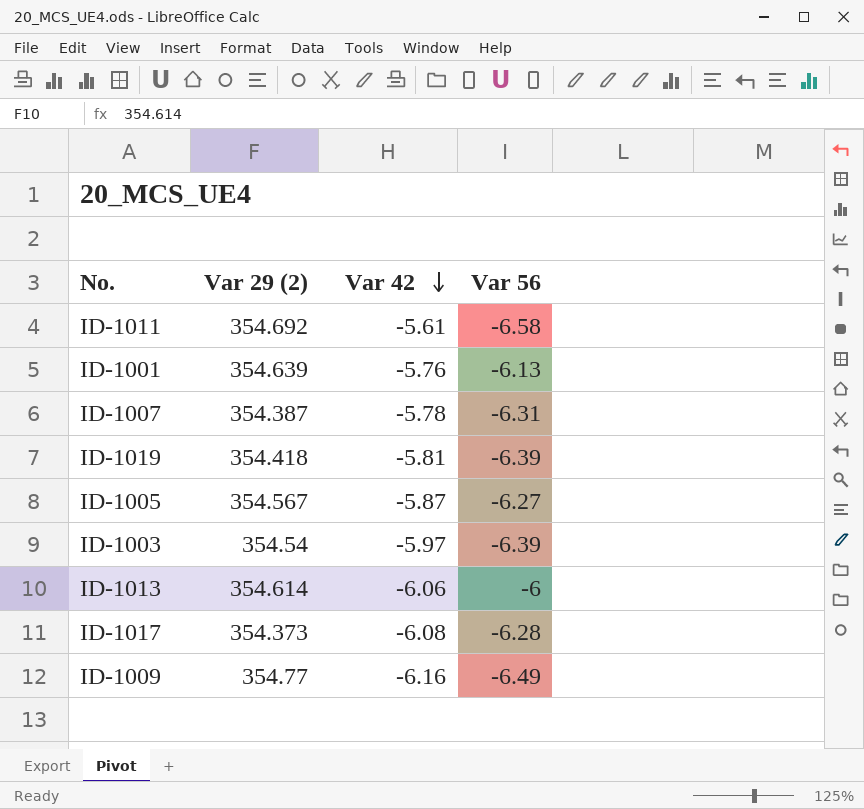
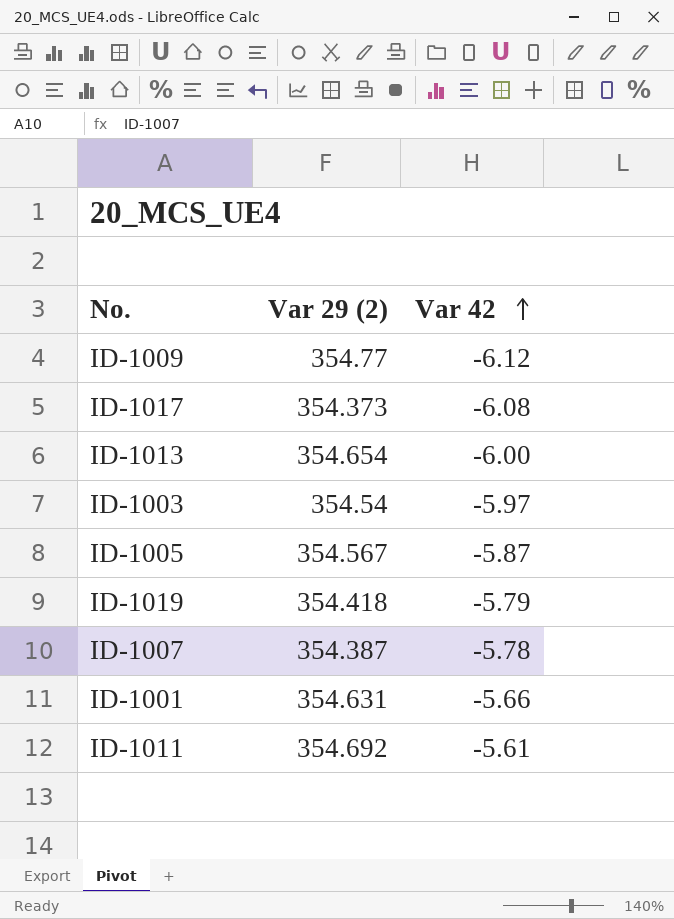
row order: Var 42 descending -> Var 42 ascending
column Var 56 | position: 4 -> none
ID-1009 | Var 42: -6.16 -> -6.12
ID-1013 | Var 29 (2): 354.614 -> 354.654
ID-1013 | Var 42: -6.06 -> -6.00
ID-1019 | Var 42: -5.81 -> -5.79
ID-1001 | Var 29 (2): 354.639 -> 354.631
ID-1001 | Var 42: -5.76 -> -5.66

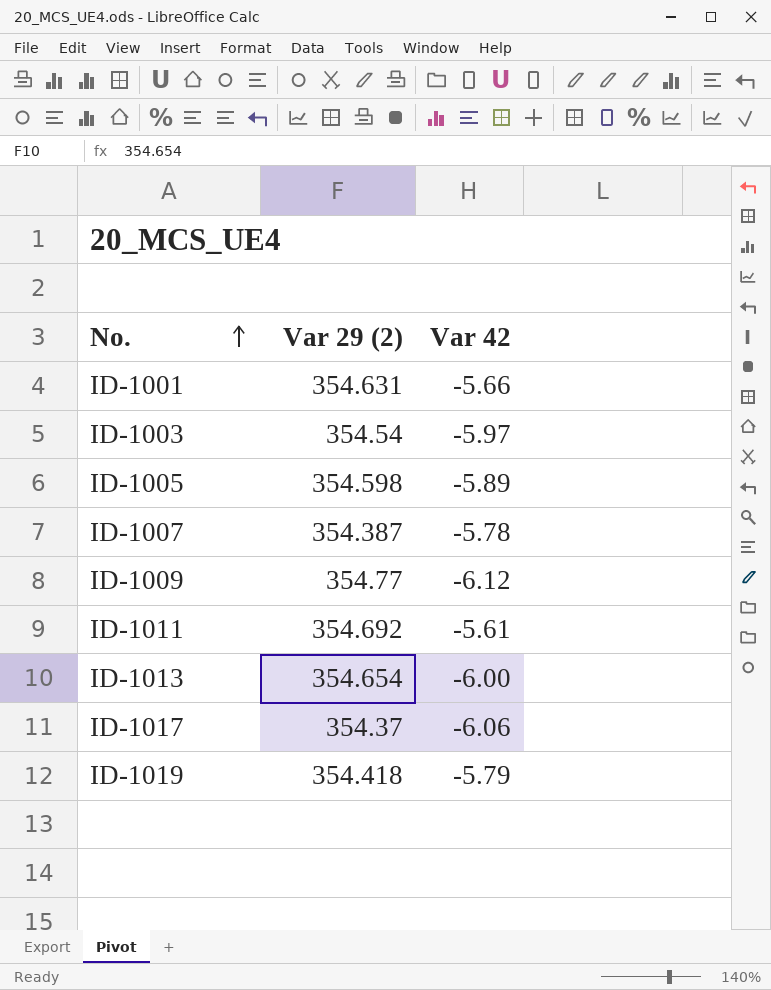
row order: Var 42 ascending -> No. ascending
ID-1005 | Var 29 (2): 354.567 -> 354.598
ID-1005 | Var 42: -5.87 -> -5.89
ID-1017 | Var 29 (2): 354.373 -> 354.37
ID-1017 | Var 42: -6.08 -> -6.06

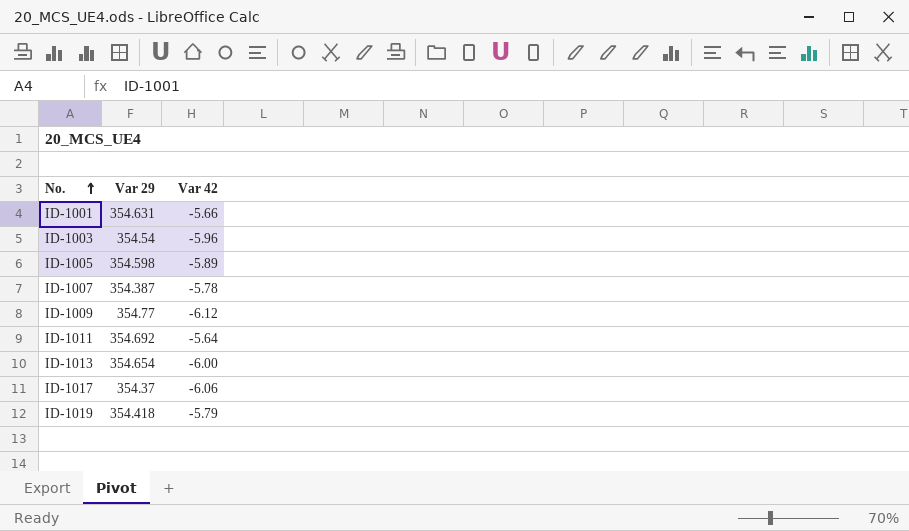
column name: Var 29 (2) -> Var 29
ID-1003 | Var 42: -5.97 -> -5.96
ID-1011 | Var 42: -5.61 -> -5.64

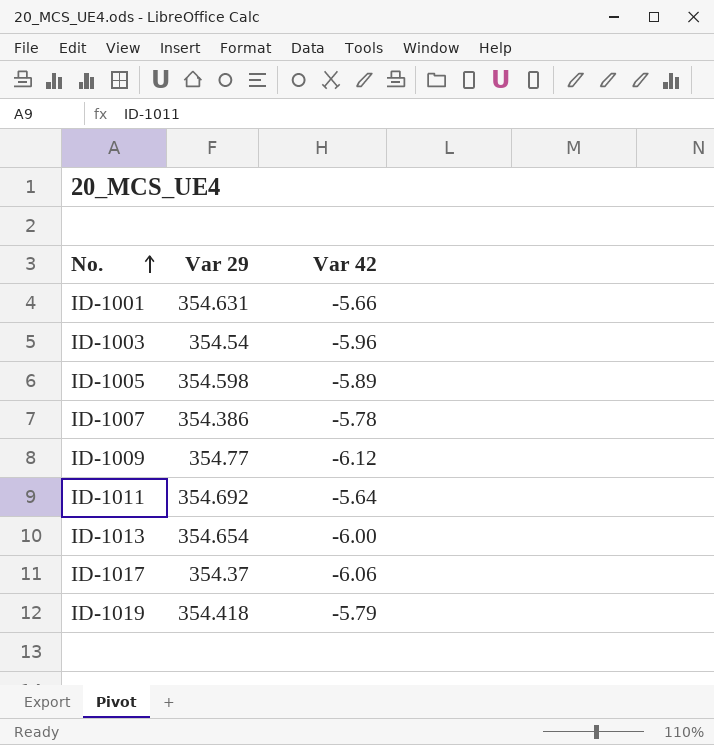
ID-1007 | Var 29: 354.387 -> 354.386

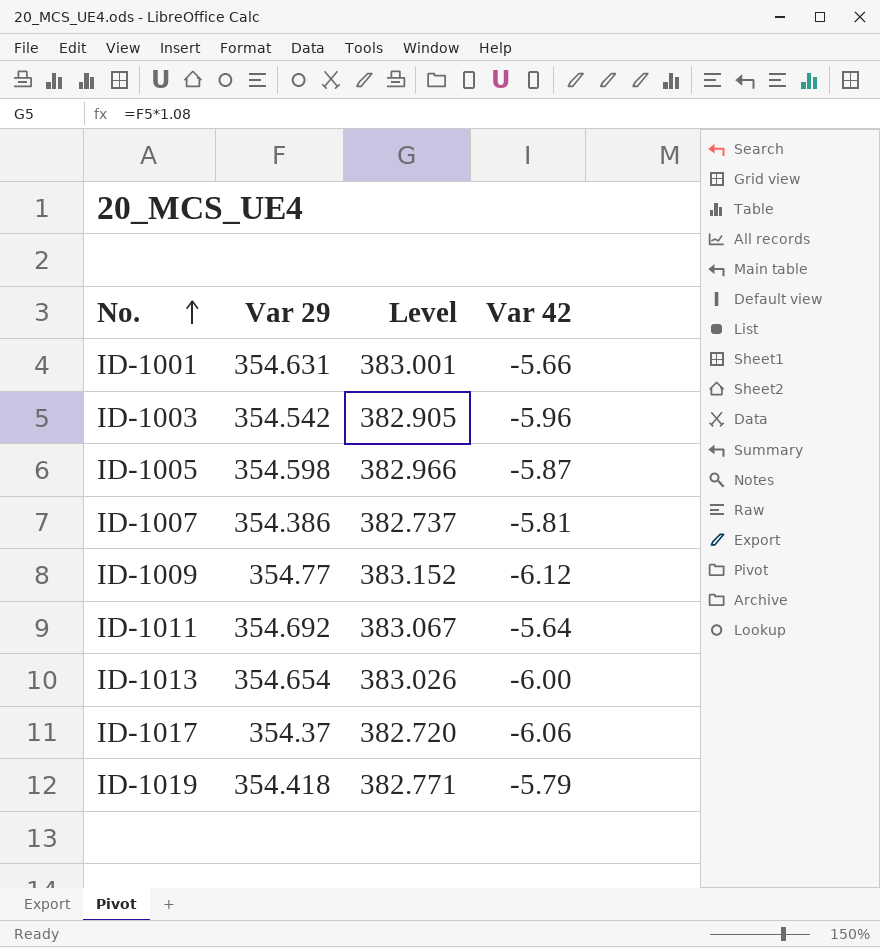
column Level | formula: none -> [Var 29] * 1.08
ID-1003 | Var 29: 354.54 -> 354.542
ID-1005 | Var 42: -5.89 -> -5.87
ID-1007 | Var 42: -5.78 -> -5.81

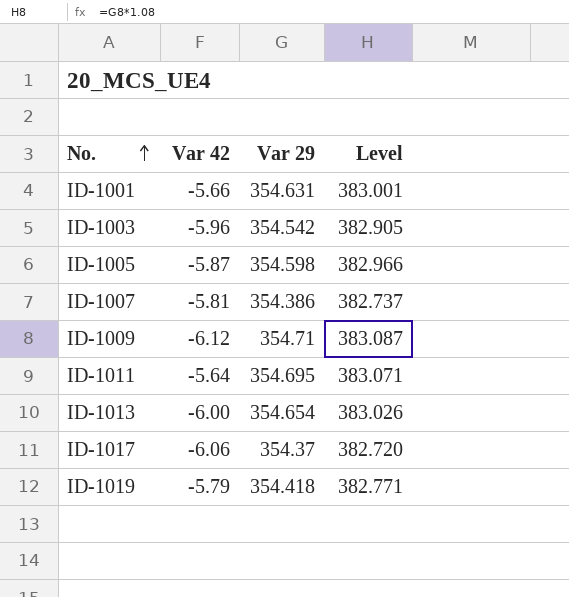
column Var 42 | position: 4 -> 2
ID-1009 | Var 29: 354.77 -> 354.71
ID-1009 | Level: 383.152 -> 383.087
ID-1011 | Var 29: 354.692 -> 354.695
ID-1011 | Level: 383.067 -> 383.071

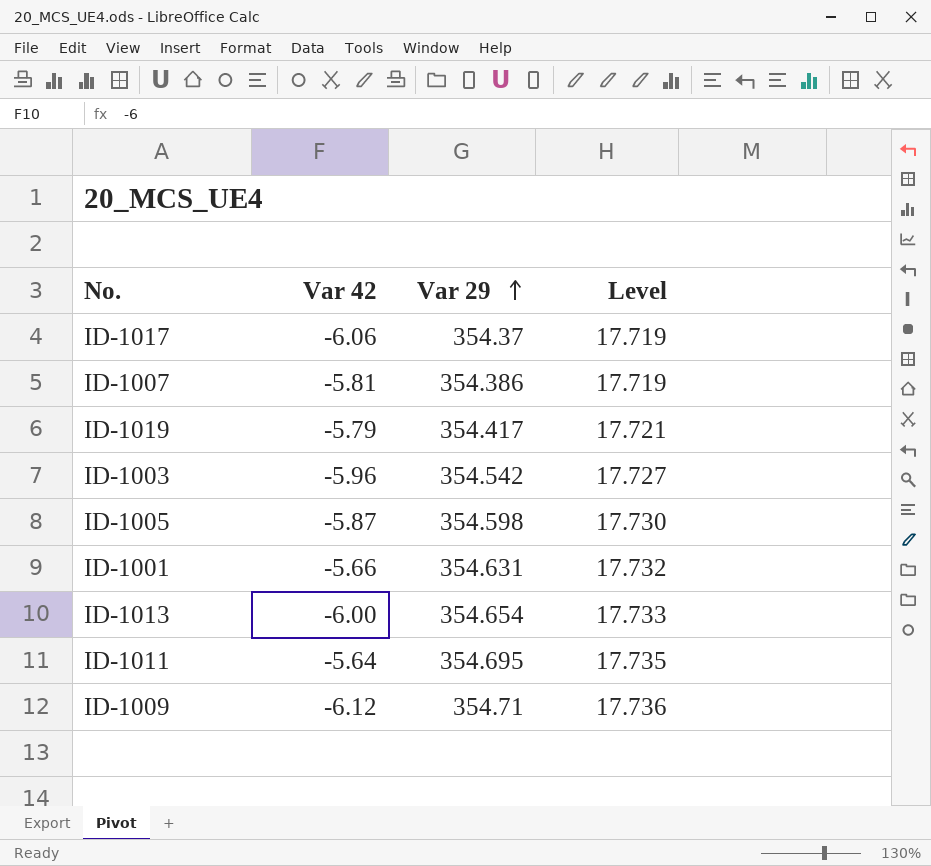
row order: No. ascending -> Var 29 ascending
column Level | formula: [Var 29] * 1.08 -> [Var 29] * 0.05
ID-1019 | Var 29: 354.418 -> 354.417

